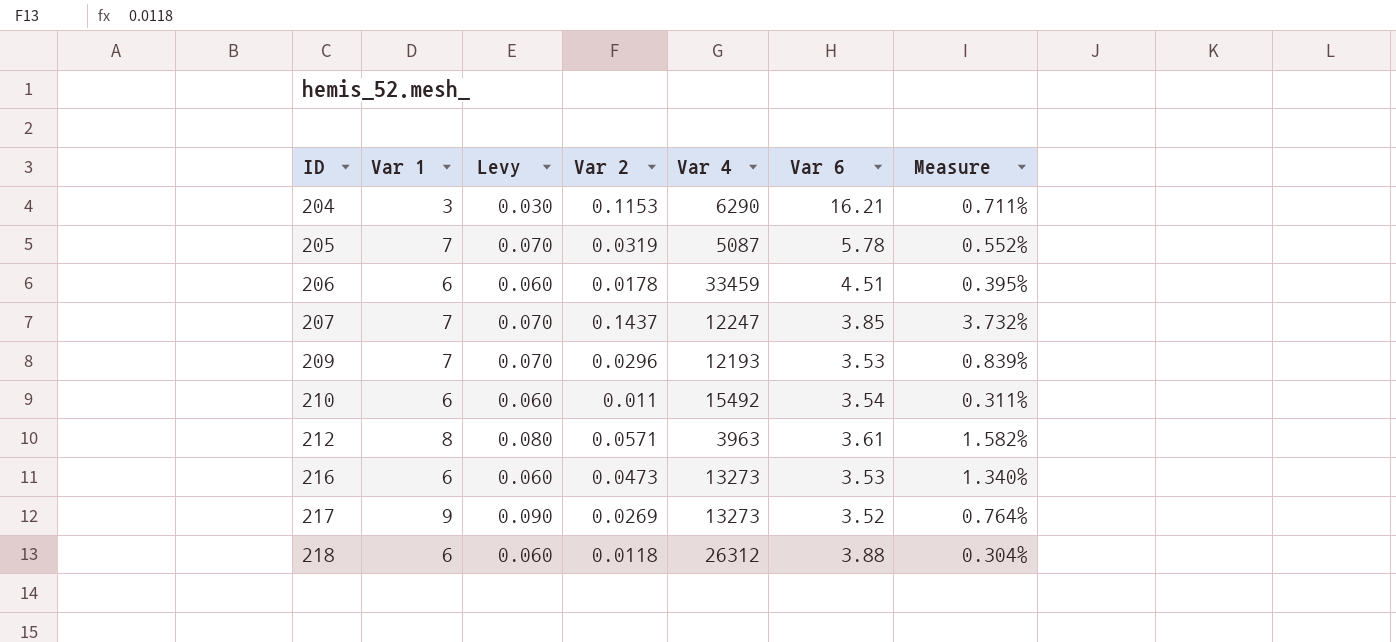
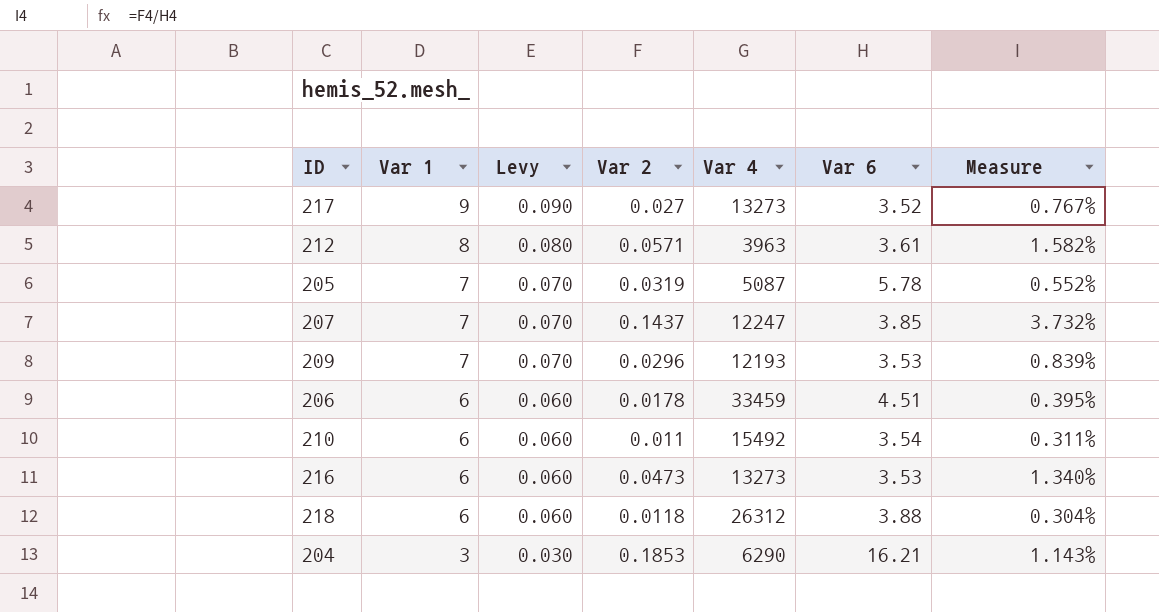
row order: ID ascending -> Var 1 descending
217 | Var 2: 0.0269 -> 0.027
217 | Measure: 0.764% -> 0.767%
204 | Var 2: 0.1153 -> 0.1853
204 | Measure: 0.711% -> 1.143%

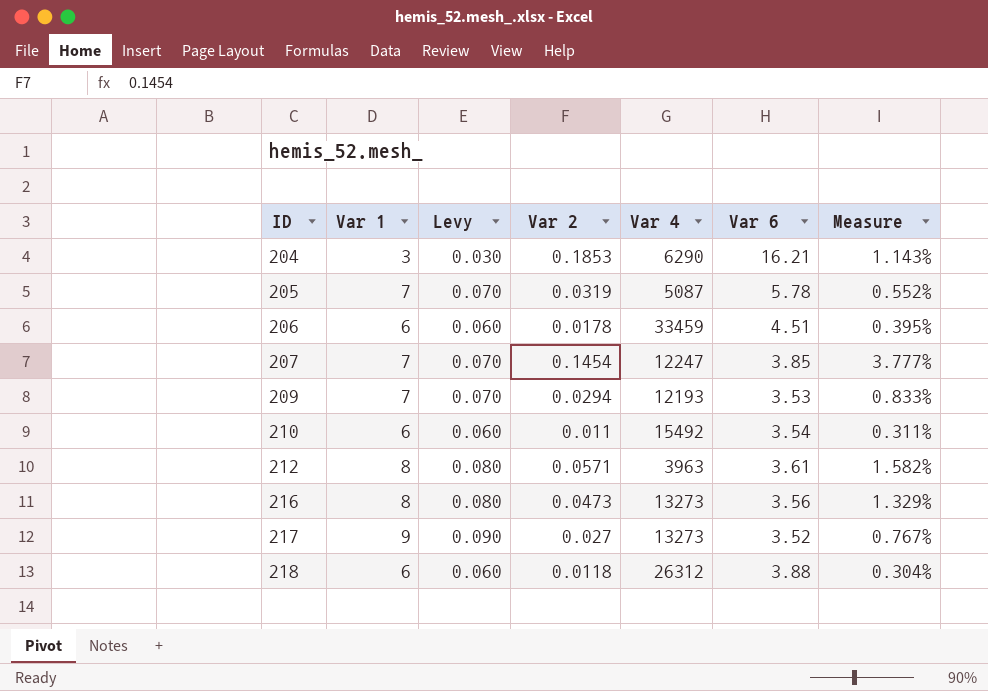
row order: Var 1 descending -> ID ascending
207 | Var 2: 0.1437 -> 0.1454
207 | Measure: 3.732% -> 3.777%
209 | Var 2: 0.0296 -> 0.0294
209 | Measure: 0.839% -> 0.833%
216 | Var 1: 6 -> 8
216 | Levy: 0.060 -> 0.080
216 | Var 6: 3.53 -> 3.56
216 | Measure: 1.340% -> 1.329%

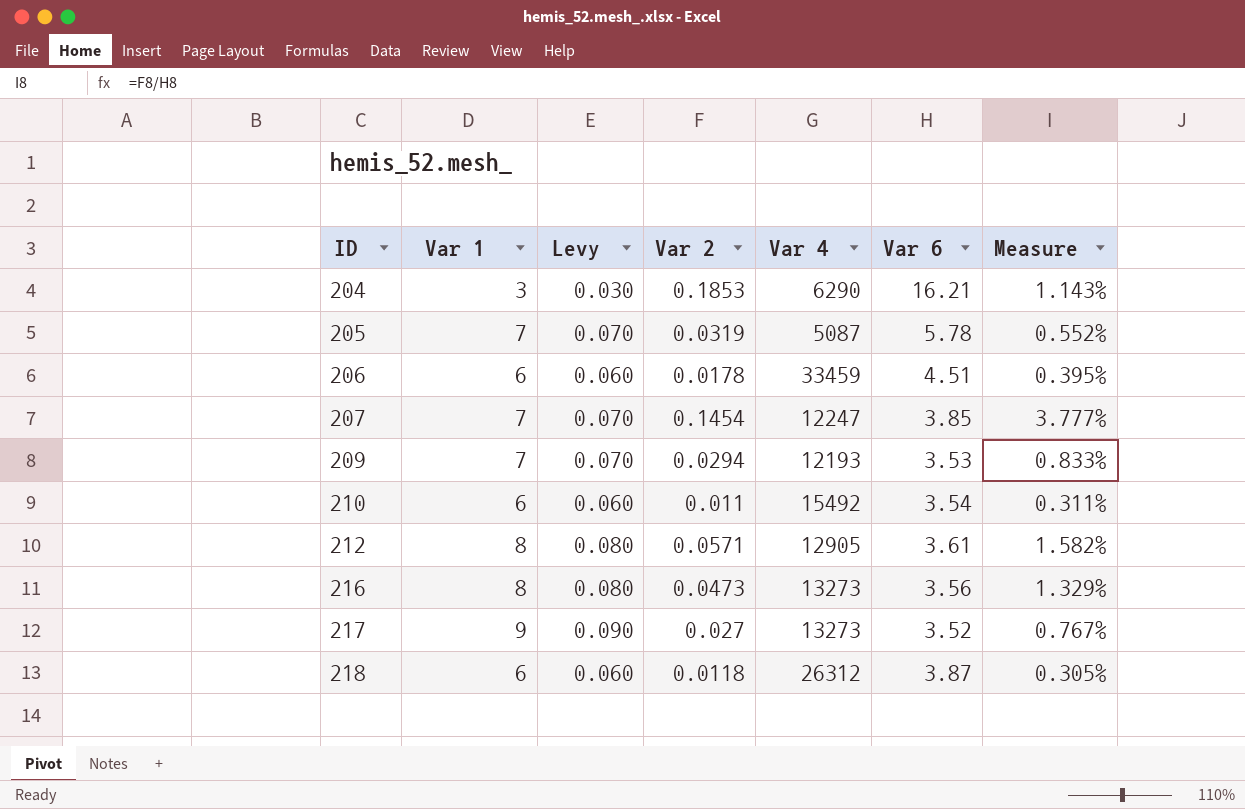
212 | Var 4: 3963 -> 12905
218 | Var 6: 3.88 -> 3.87
218 | Measure: 0.304% -> 0.305%

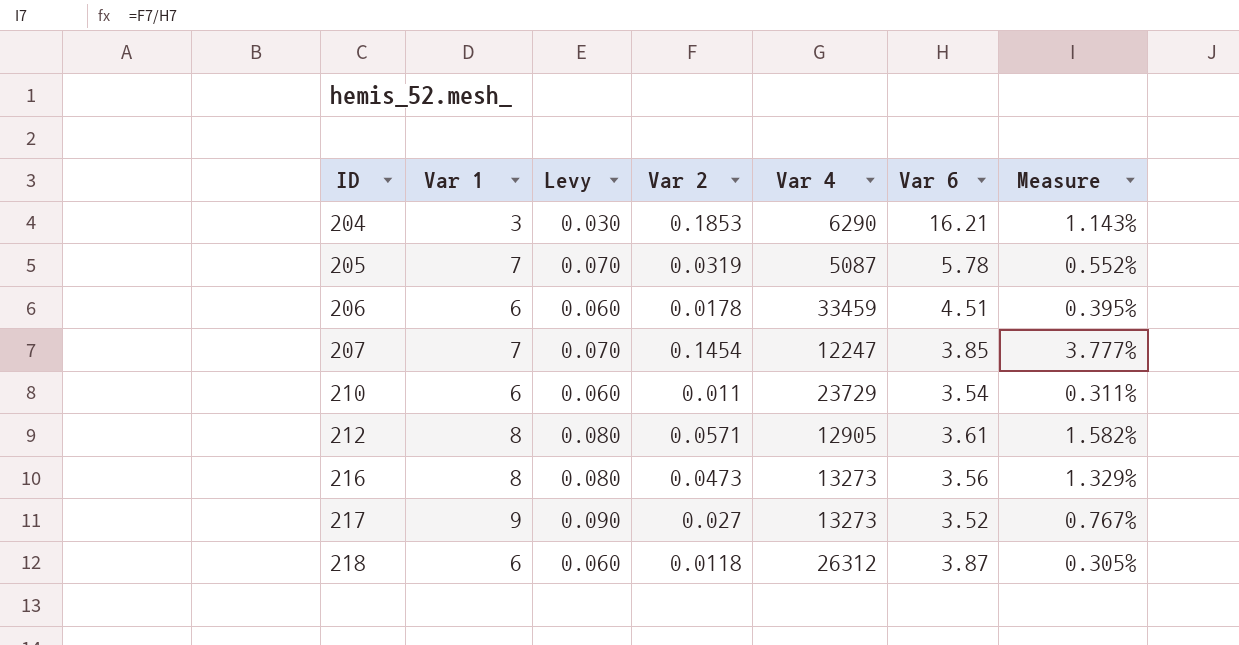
row 209: 7 | 0.070 | 0.0294 | 12193 | 3.53 | 0.833% -> none
210 | Var 4: 15492 -> 23729

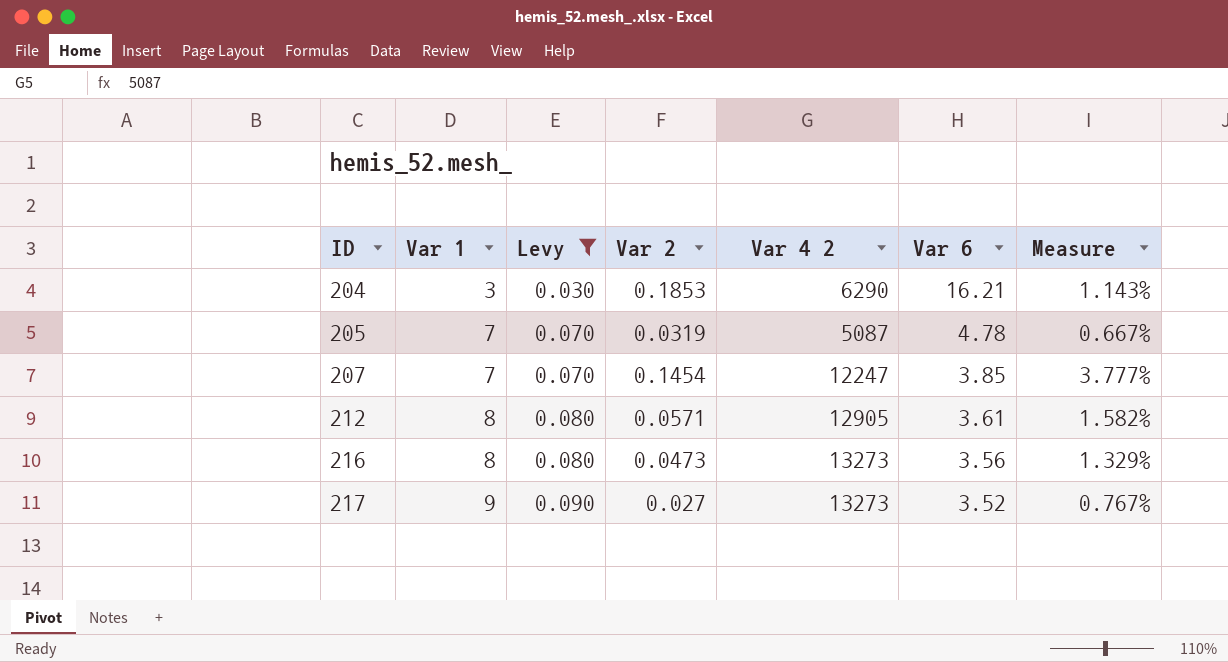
filter: none -> Levy != 0.060
column name: Var 4 -> Var 4 2
205 | Var 6: 5.78 -> 4.78
205 | Measure: 0.552% -> 0.667%

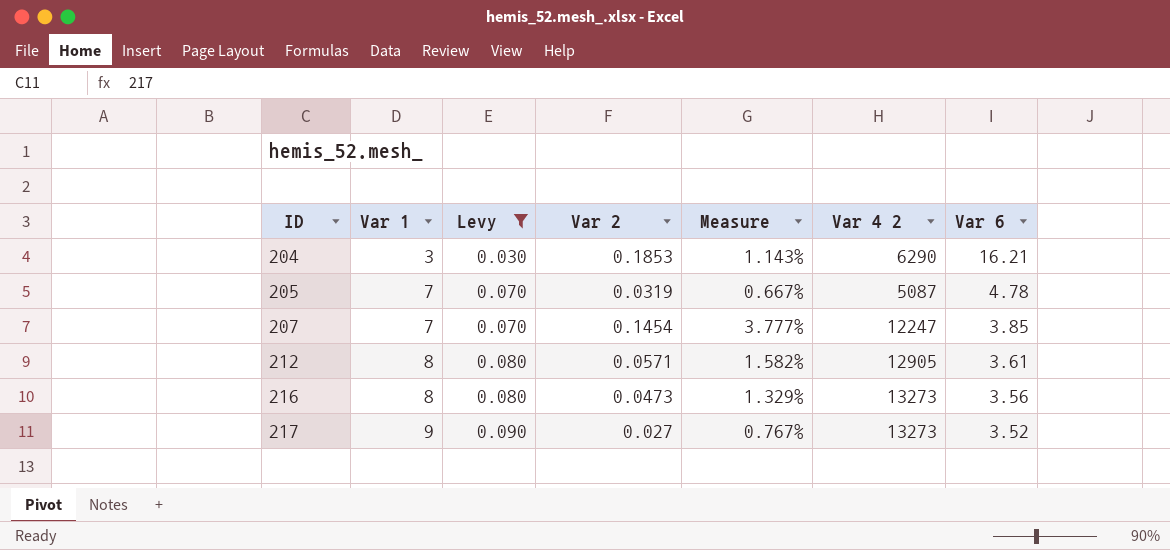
column Measure | position: 7 -> 5

